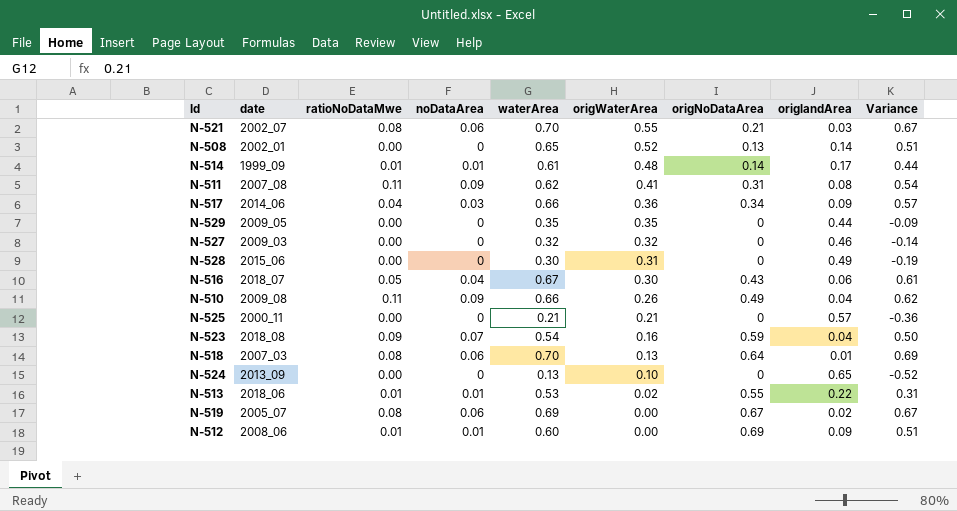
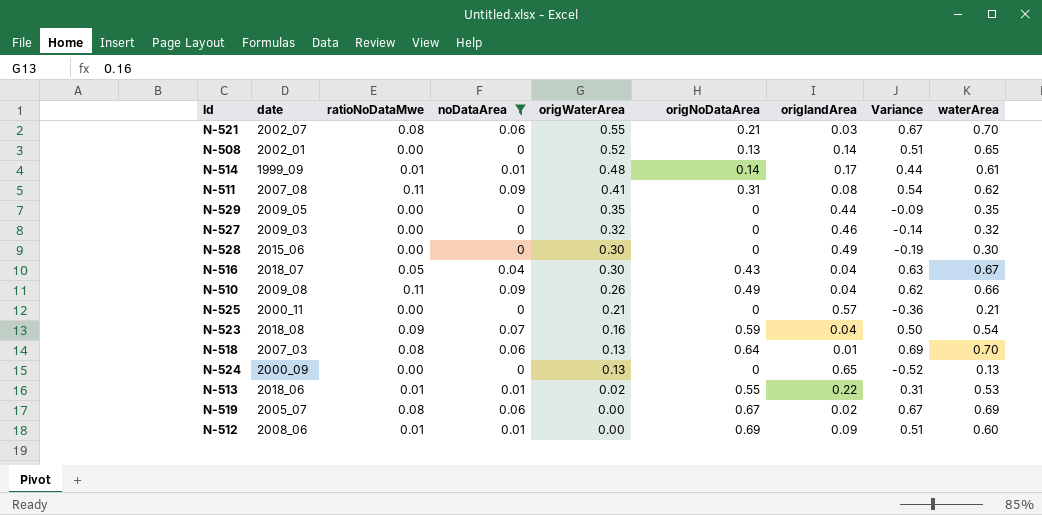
filter: none -> noDataArea != 0.03
column waterArea | position: 5 -> 9
N-528 | origWaterArea: 0.31 -> 0.30
N-516 | origlandArea: 0.06 -> 0.04
N-516 | Variance: 0.61 -> 0.63
N-524 | date: 2013_09 -> 2000_09
N-524 | origWaterArea: 0.10 -> 0.13

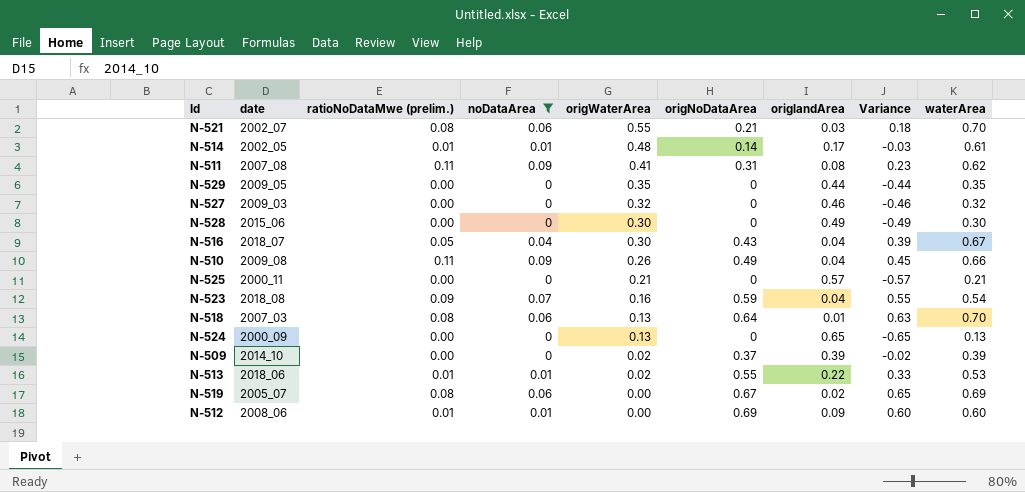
column name: ratioNoDataMwe -> ratioNoDataMwe (prelim.)
column Variance | formula: [waterArea] - [origlandArea] -> [origNoDataArea] - [origlandArea]
row N-508: 2002_01 | 0.00 | 0 | 0.52 | 0.13 | 0.14 | 0.51 | 0.65 -> none
N-514 | date: 1999_09 -> 2002_05
row N-509: none -> 2014_10 | 0.00 | 0 | 0.02 | 0.37 | 0.39 | -0.02 | 0.39

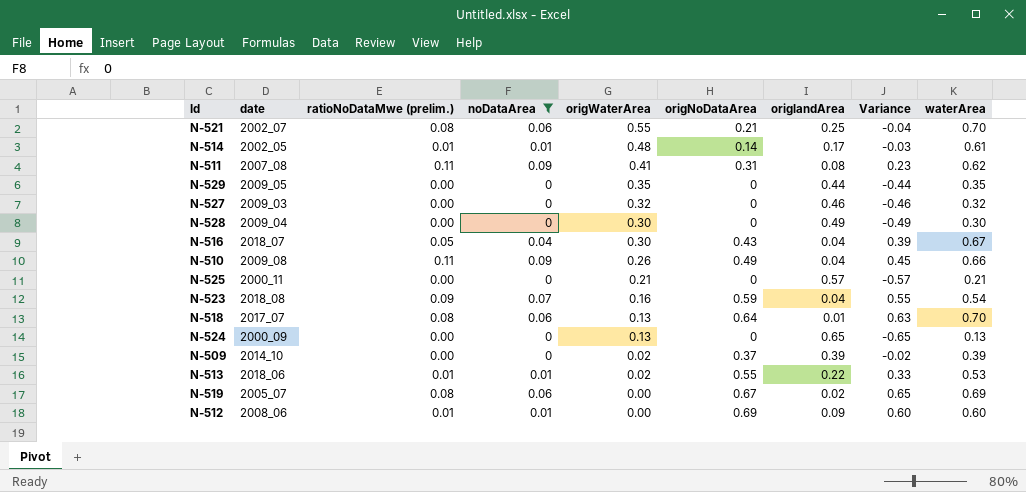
N-521 | origlandArea: 0.03 -> 0.25
N-521 | Variance: 0.18 -> -0.04
N-528 | date: 2015_06 -> 2009_04
N-518 | date: 2007_03 -> 2017_07

